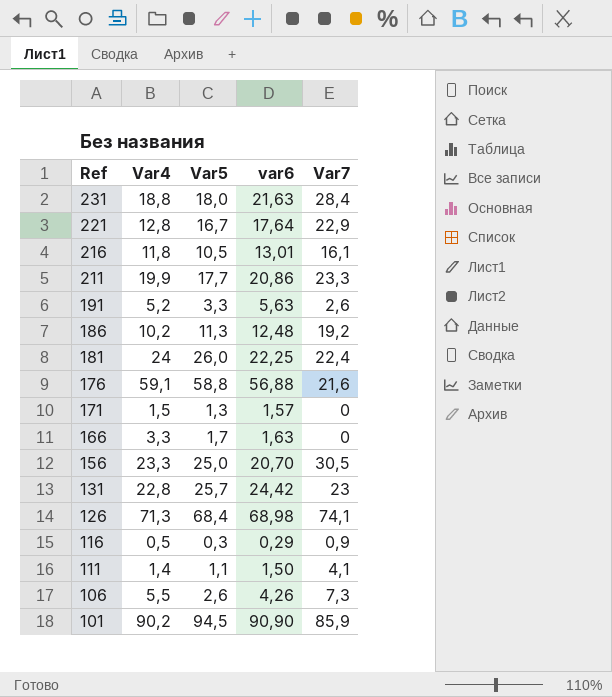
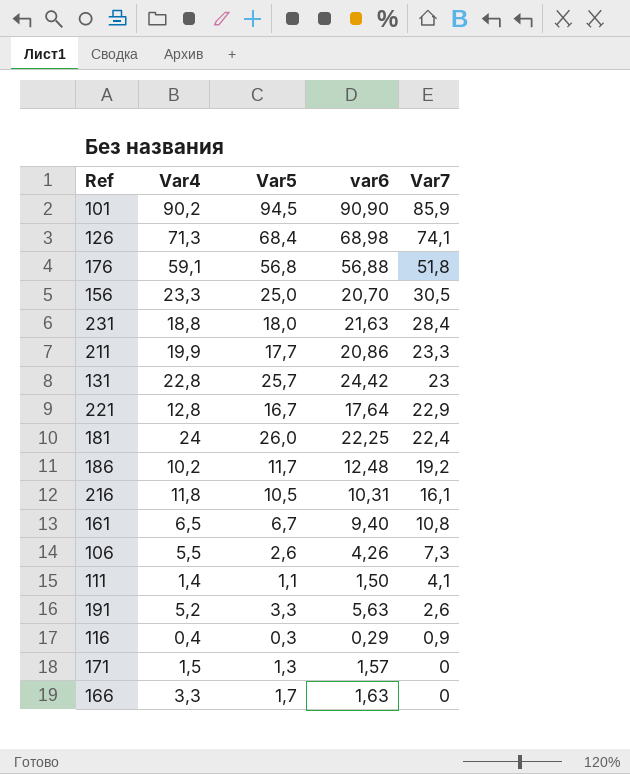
row order: Ref descending -> Var7 descending
176 | Var5: 58,8 -> 56,8
176 | Var7: 21,6 -> 51,8
186 | Var5: 11,3 -> 11,7
216 | var6: 13,01 -> 10,31
row 161: none -> 6,5 | 6,7 | 9,40 | 10,8
116 | Var4: 0,5 -> 0,4

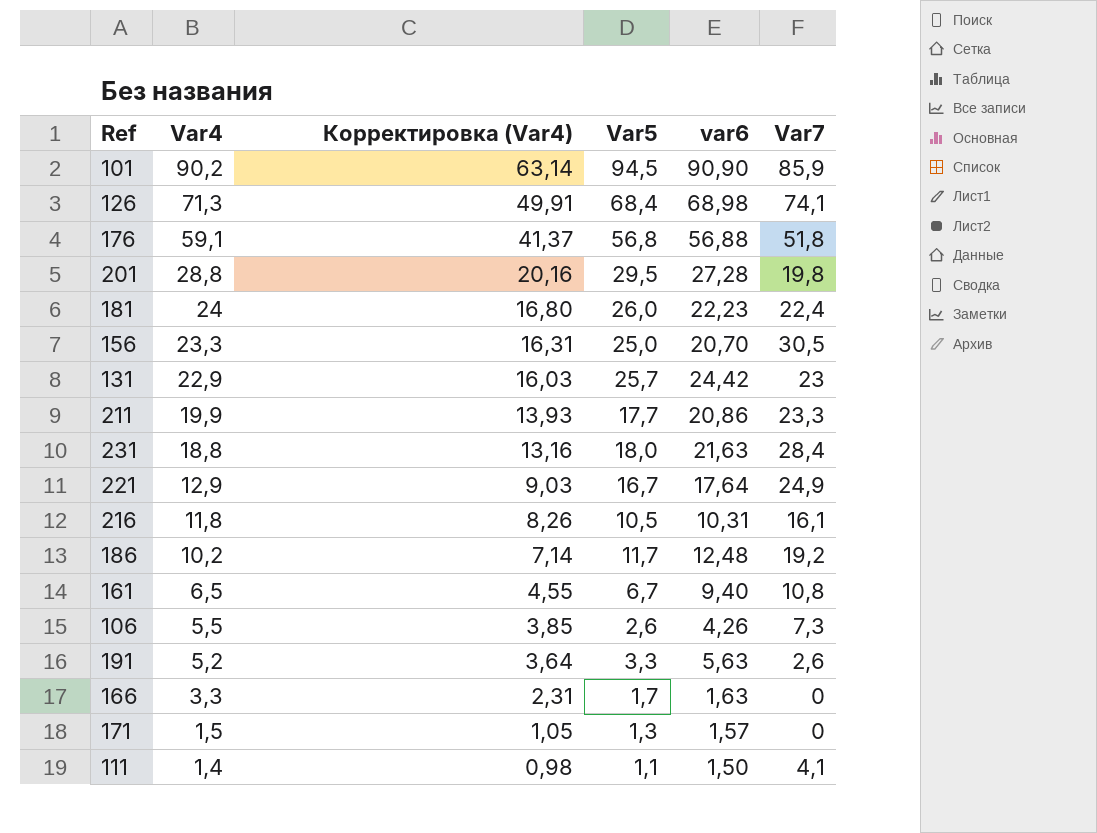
row order: Var7 descending -> Var4 descending
column Корректировка (Var4) | formula: none -> [Var4] * 0,7
row 116: 0,4 | 0,3 | 0,29 | 0,9 -> none
row 201: none -> 28,8 | 20,16 | 29,5 | 27,28 | 19,8
181 | var6: 22,25 -> 22,23
131 | Var4: 22,8 -> 22,9
221 | Var4: 12,8 -> 12,9
221 | Var7: 22,9 -> 24,9

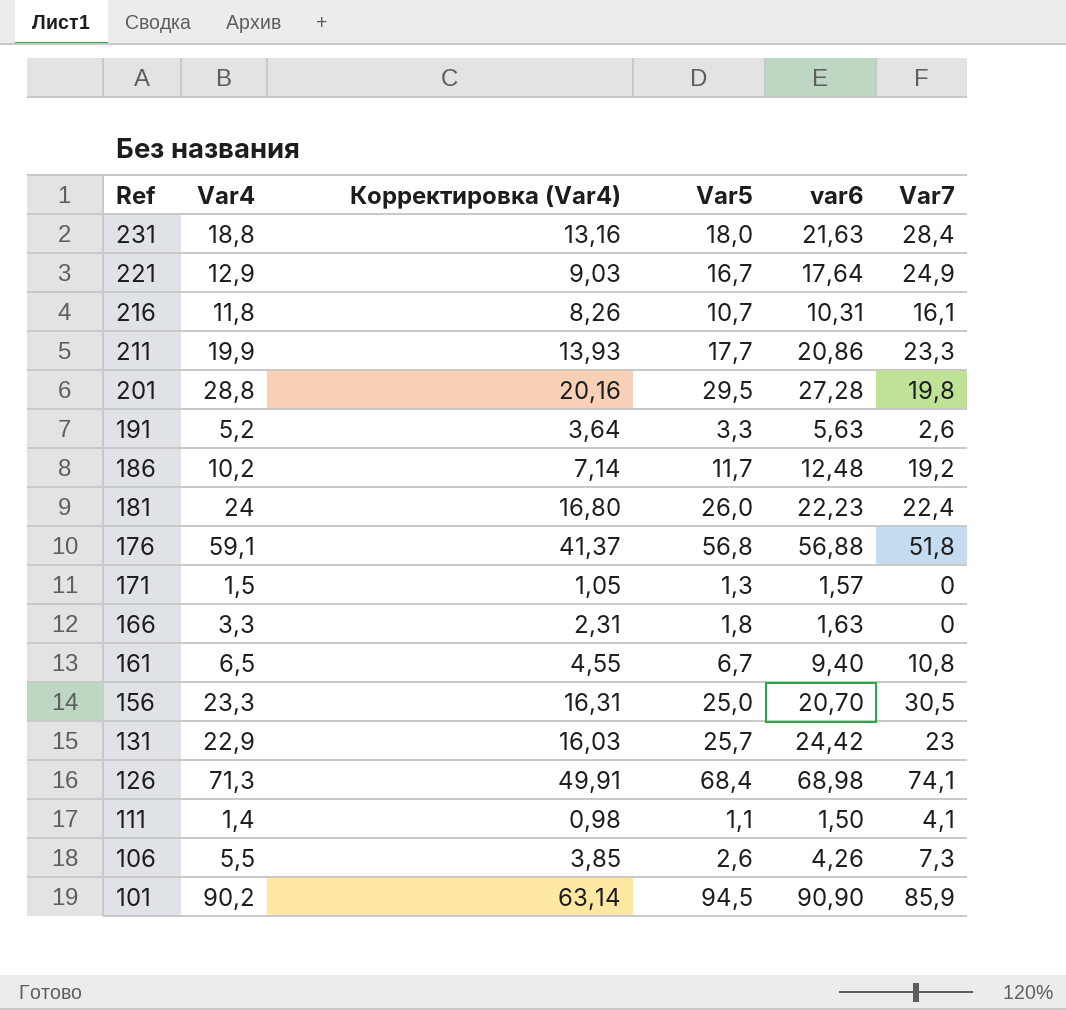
row order: Var4 descending -> Ref descending
216 | Var5: 10,5 -> 10,7
166 | Var5: 1,7 -> 1,8

